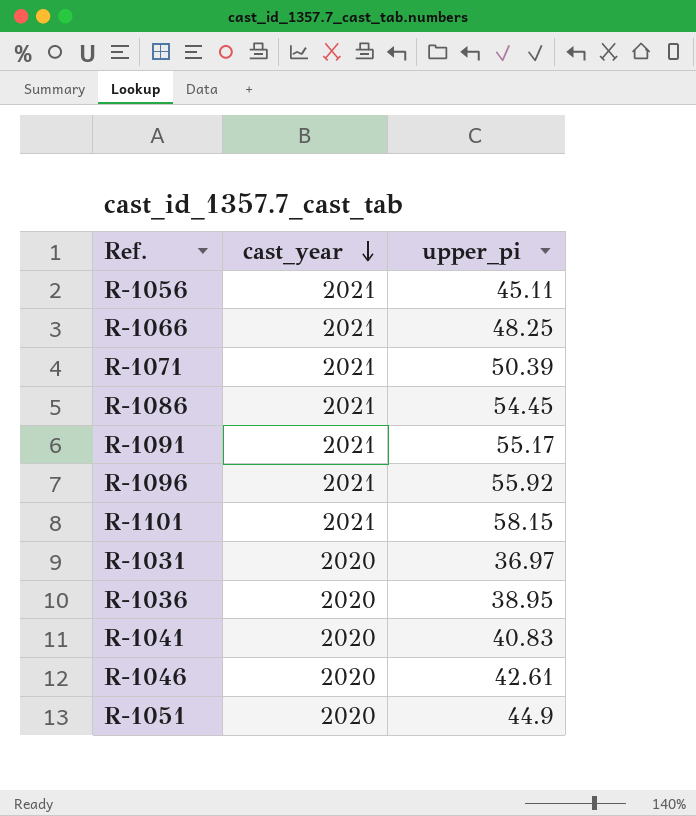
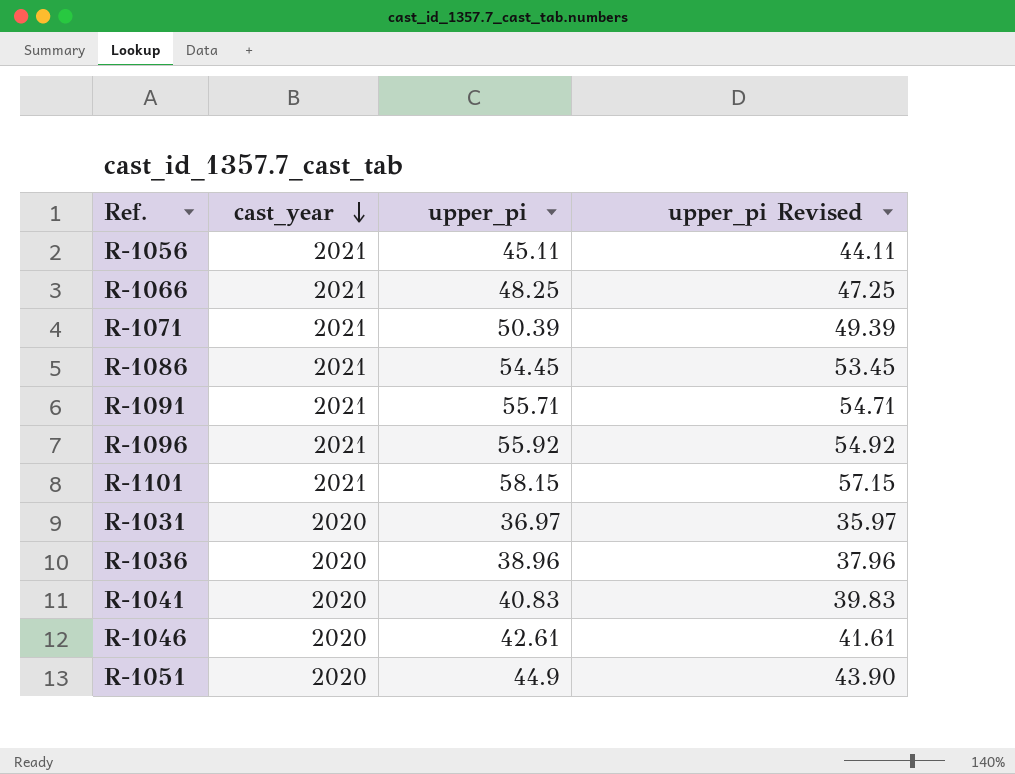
column upper_pi Revised | formula: none -> [upper_pi] - 1
R-1091 | upper_pi: 55.17 -> 55.71
R-1036 | upper_pi: 38.95 -> 38.96

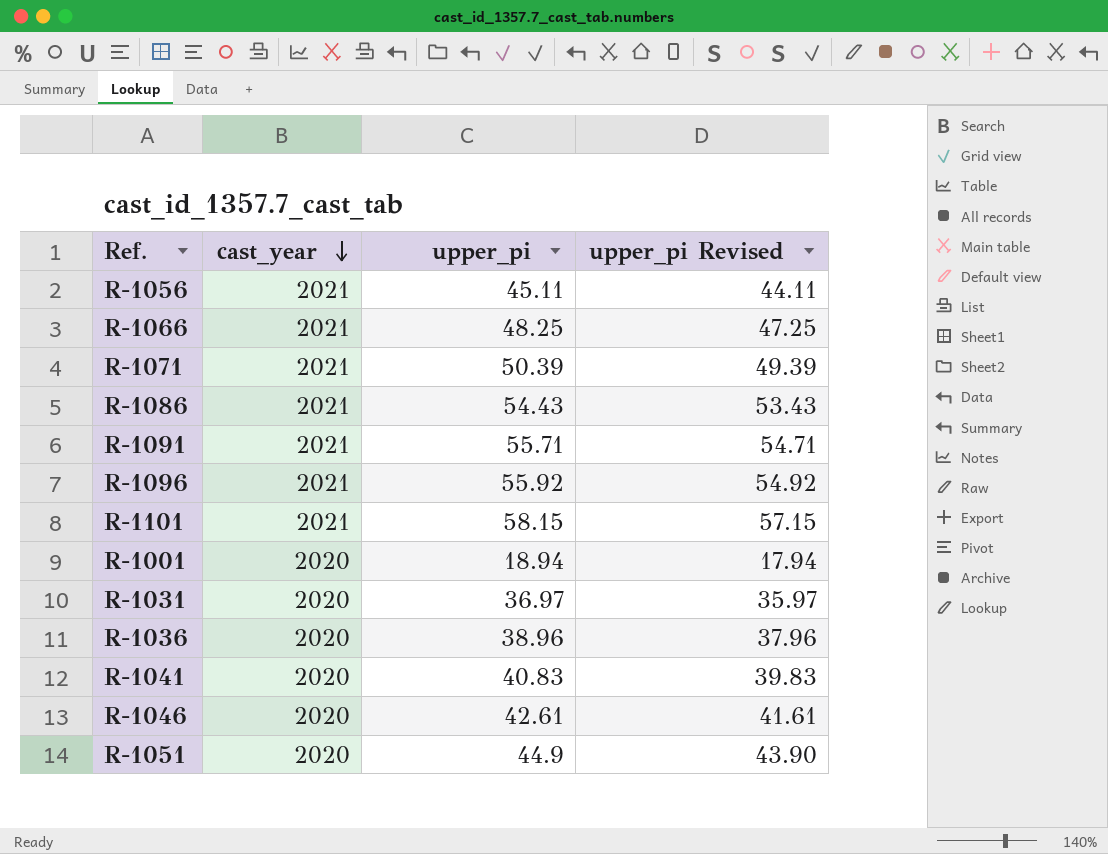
R-1086 | upper_pi: 54.45 -> 54.43
R-1086 | upper_pi Revised: 53.45 -> 53.43
row R-1001: none -> 2020 | 18.94 | 17.94

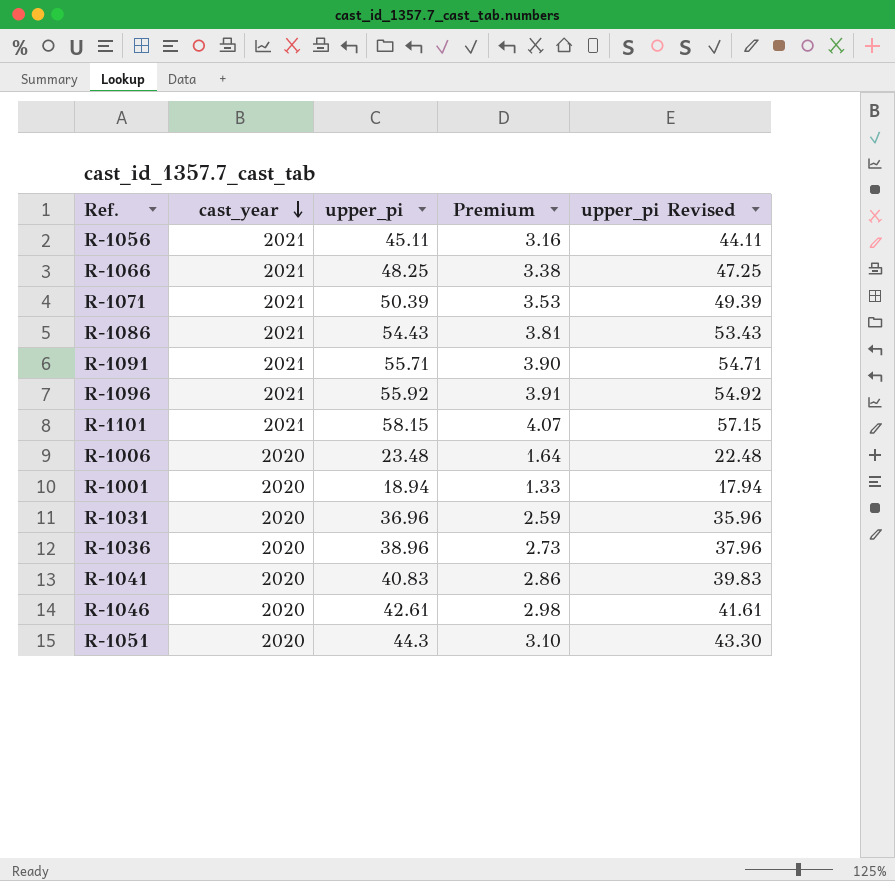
column Premium | formula: none -> [upper_pi] * 0.07
row R-1006: none -> 2020 | 23.48 | 1.64 | 22.48
R-1031 | upper_pi: 36.97 -> 36.96
R-1031 | upper_pi Revised: 35.97 -> 35.96
R-1051 | upper_pi: 44.9 -> 44.3
R-1051 | upper_pi Revised: 43.90 -> 43.30

